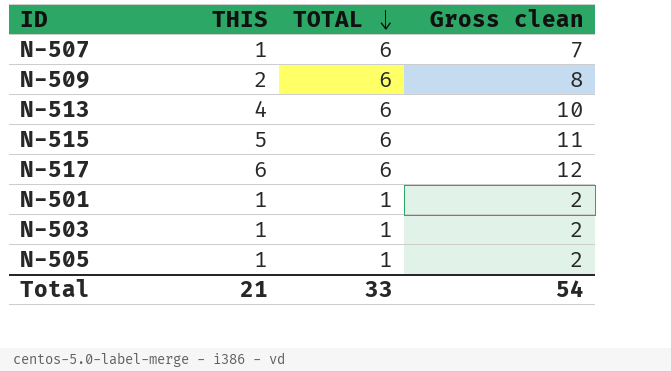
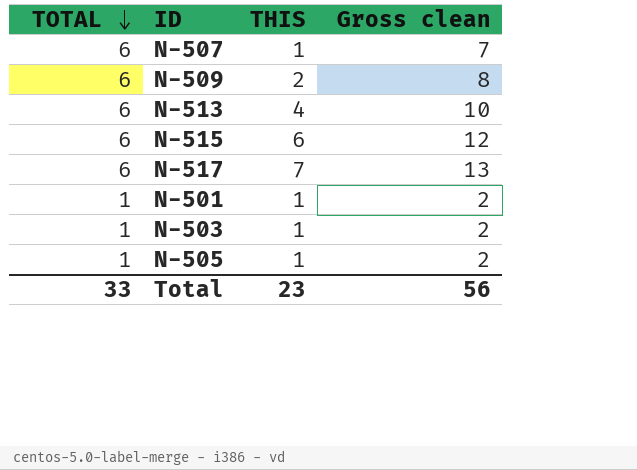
column TOTAL | position: 3 -> 1
N-515 | THIS: 5 -> 6
N-515 | Gross clean: 11 -> 12
N-517 | THIS: 6 -> 7
N-517 | Gross clean: 12 -> 13
Total | THIS: 21 -> 23
Total | Gross clean: 54 -> 56

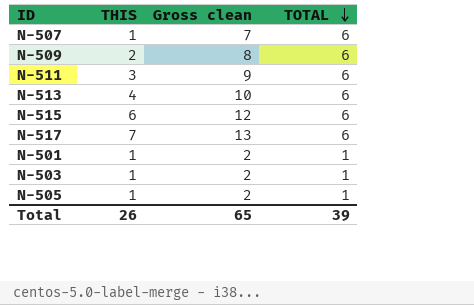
column TOTAL | position: 1 -> 4
row N-511: none -> 3 | 9 | 6
Total | THIS: 23 -> 26
Total | Gross clean: 56 -> 65
Total | TOTAL: 33 -> 39

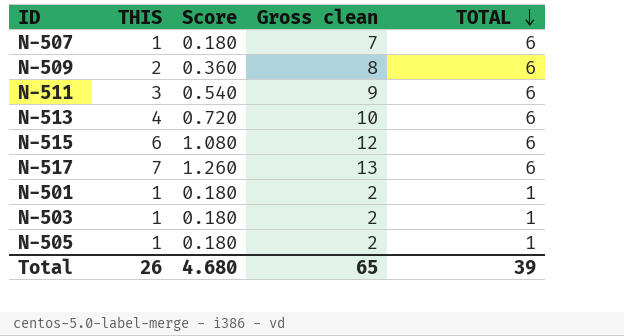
column Score | formula: none -> [THIS] * 0.18

